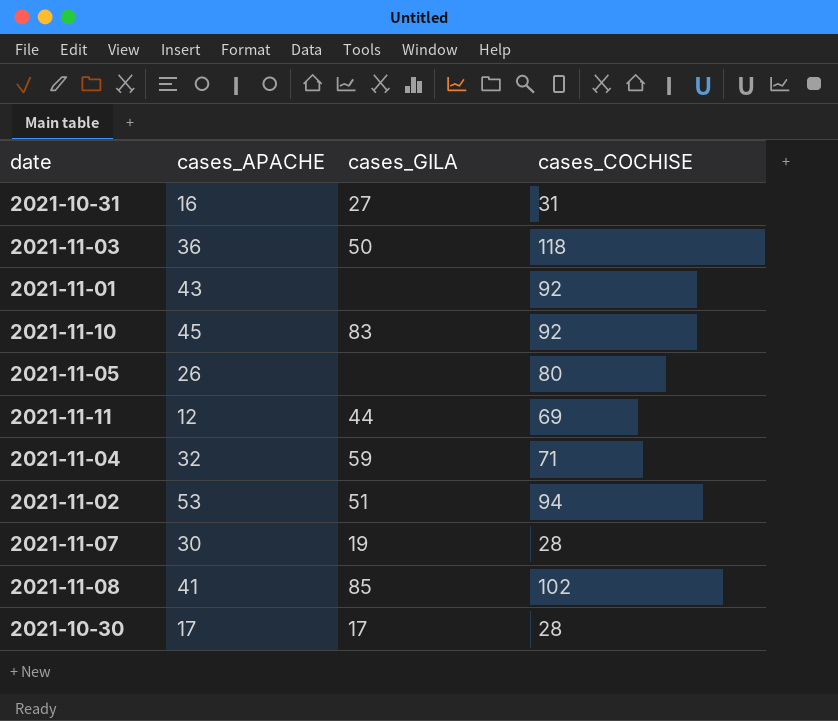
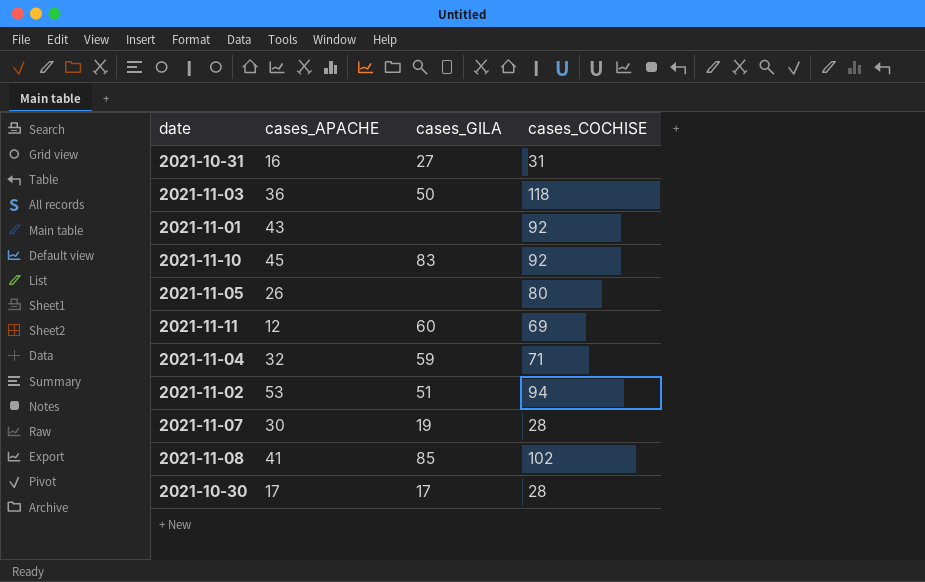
2021-11-11 | cases_GILA: 44 -> 60

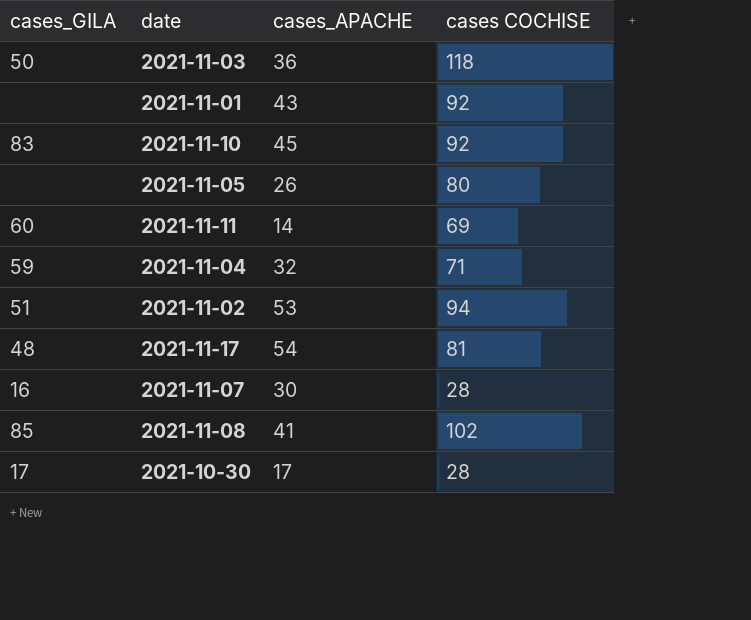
column cases_GILA | position: 3 -> 1
column name: cases_COCHISE -> cases COCHISE
row 2021-10-31: 16 | 27 | 31 -> none
2021-11-11 | cases_APACHE: 12 -> 14
row 2021-11-17: none -> 48 | 54 | 81
2021-11-07 | cases_GILA: 19 -> 16

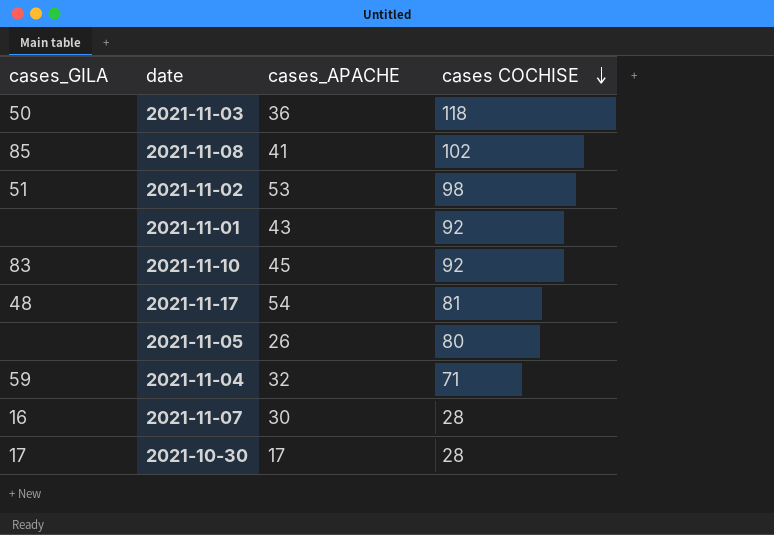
row order: none -> cases COCHISE descending
row 2021-11-11: 60 | 14 | 69 -> none
2021-11-02 | cases COCHISE: 94 -> 98

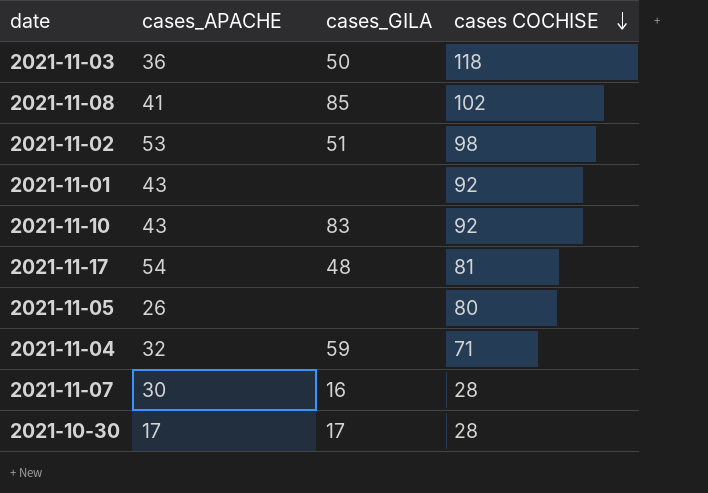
column cases_GILA | position: 1 -> 3
2021-11-10 | cases_APACHE: 45 -> 43

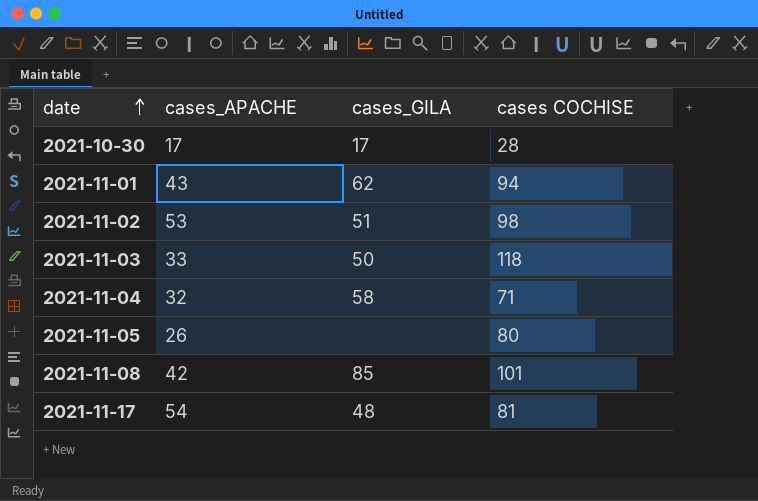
row order: cases COCHISE descending -> date ascending
row 2021-11-10: 43 | 83 | 92 -> none
row 2021-11-07: 30 | 16 | 28 -> none
2021-11-01 | cases_GILA: none -> 62
2021-11-01 | cases COCHISE: 92 -> 94
2021-11-03 | cases_APACHE: 36 -> 33
2021-11-04 | cases_GILA: 59 -> 58
2021-11-08 | cases_APACHE: 41 -> 42
2021-11-08 | cases COCHISE: 102 -> 101

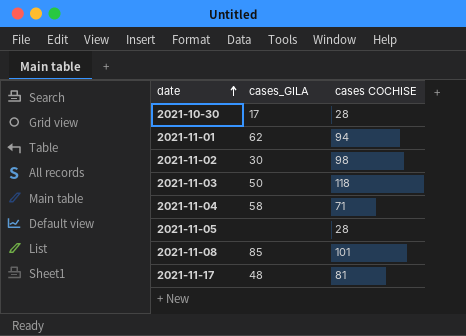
column cases_APACHE | position: 2 -> none
2021-11-02 | cases_GILA: 51 -> 30
2021-11-05 | cases COCHISE: 80 -> 28

